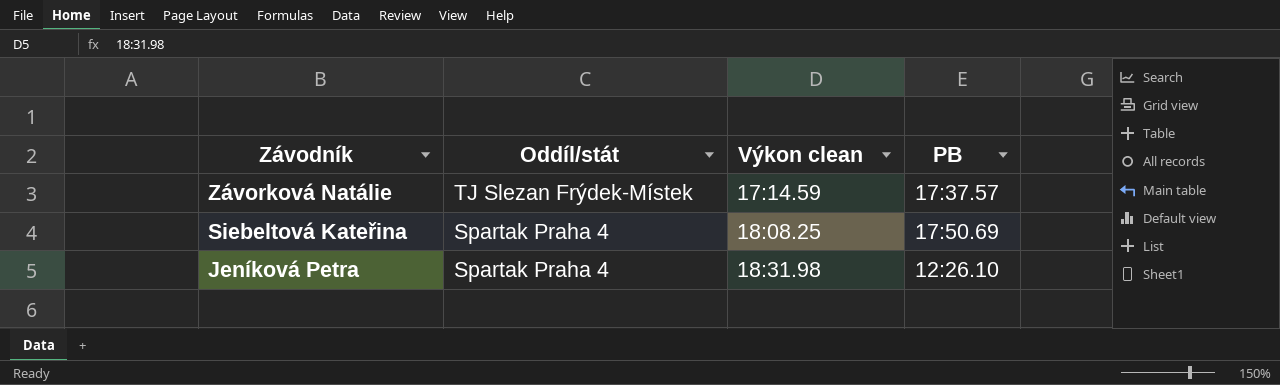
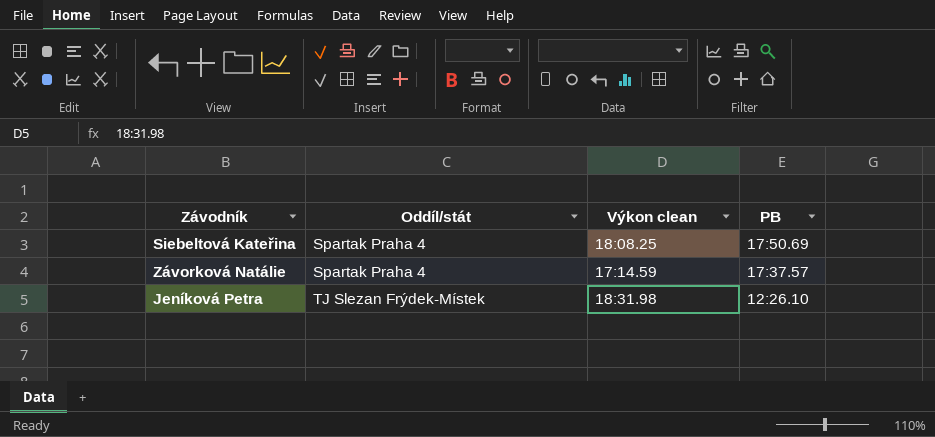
row order: Závodník descending -> Oddíl/stát ascending
Závorková Natálie | Oddíl/stát: TJ Slezan Frýdek-Místek -> Spartak Praha 4
Jeníková Petra | Oddíl/stát: Spartak Praha 4 -> TJ Slezan Frýdek-Místek

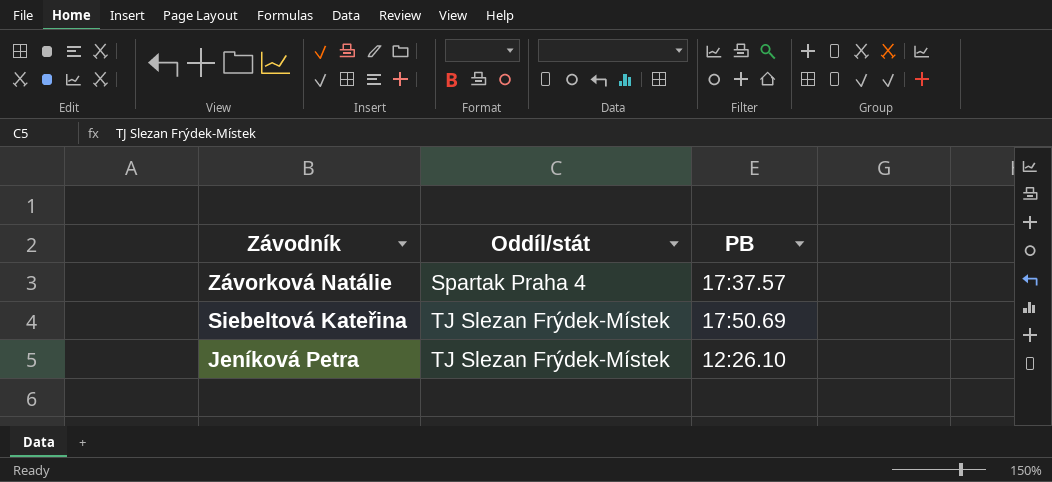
row order: Oddíl/stát ascending -> Závodník descending
column Výkon clean | position: 3 -> none
Siebeltová Kateřina | Oddíl/stát: Spartak Praha 4 -> TJ Slezan Frýdek-Místek

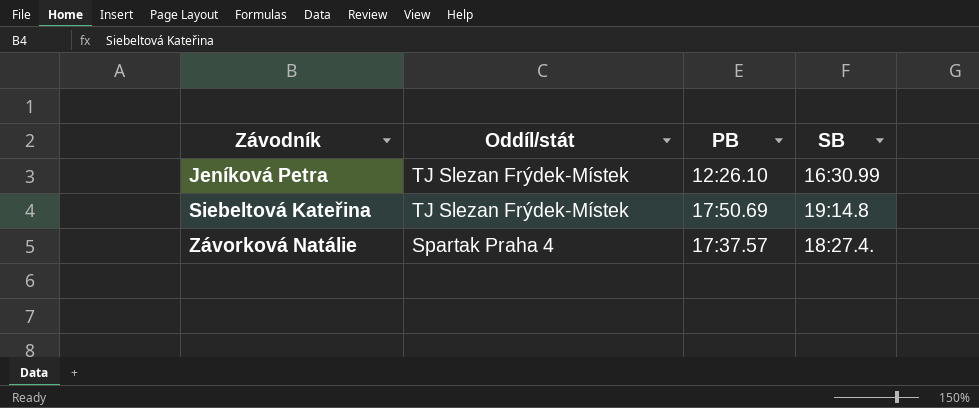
row order: Závodník descending -> Závodník ascending
column SB | position: none -> 4

